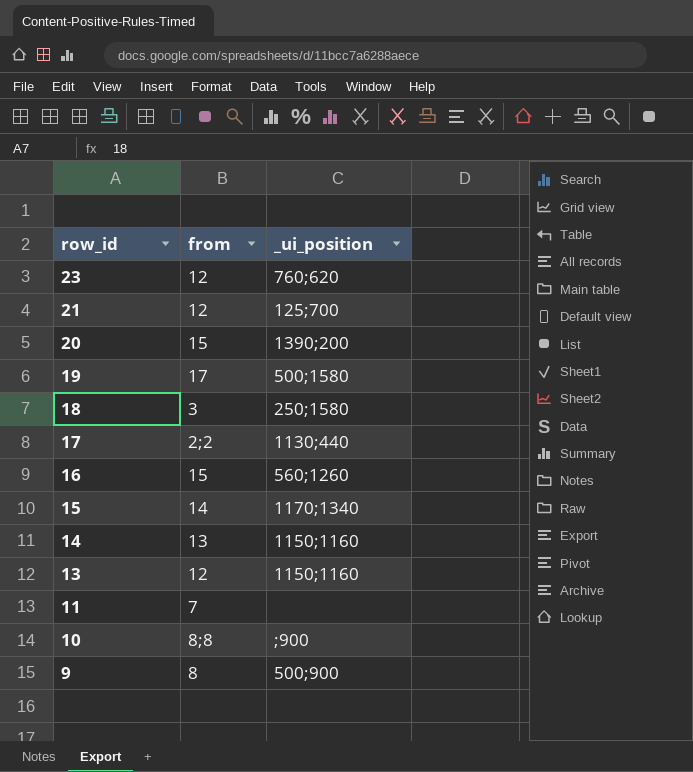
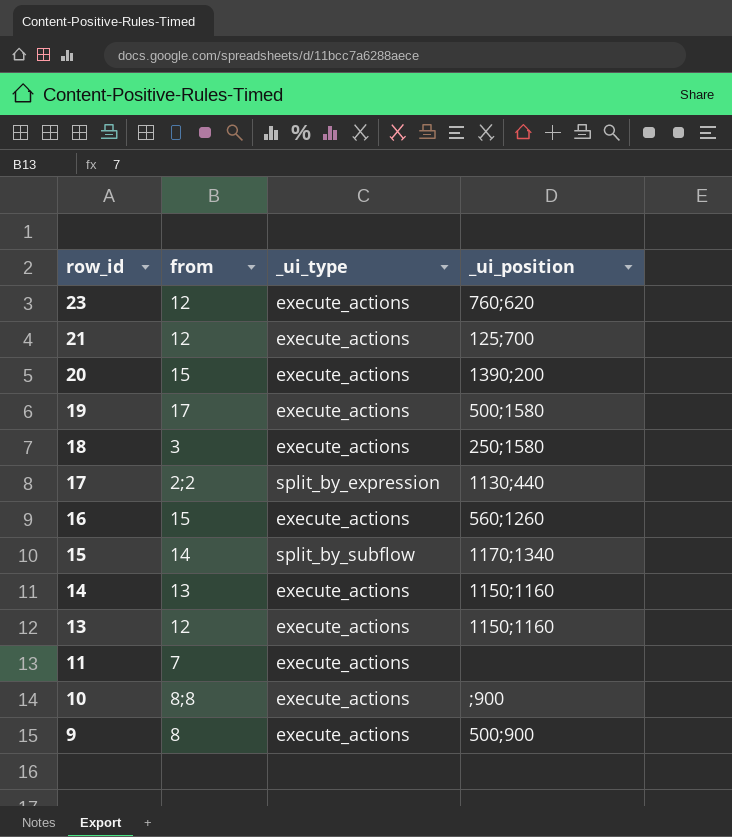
column _ui_type | position: none -> 3

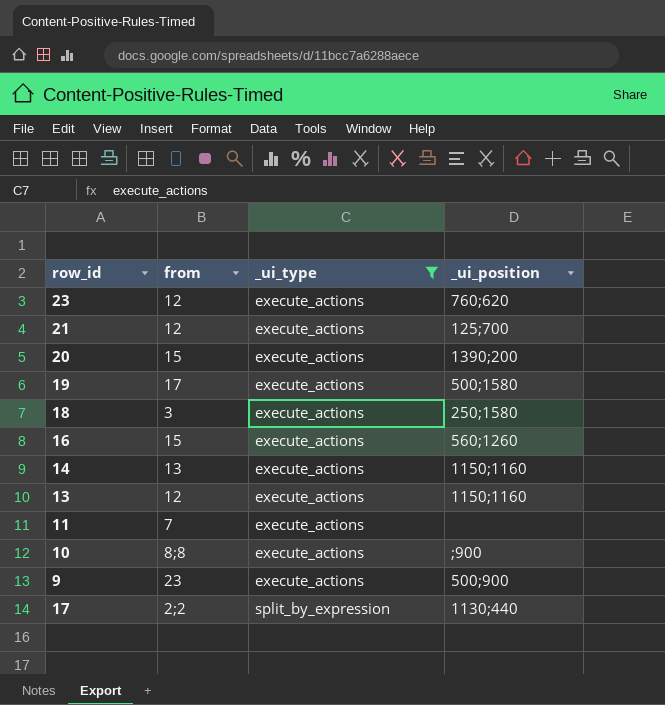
filter: none -> _ui_type != split_by_subflow
row order: row_id descending -> _ui_type ascending
9 | from: 8 -> 23

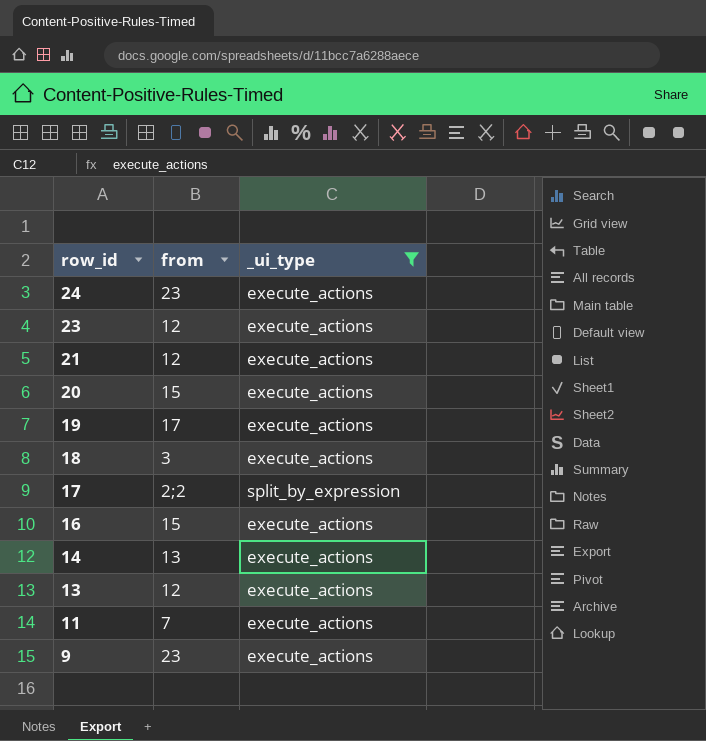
row order: _ui_type ascending -> row_id descending
column _ui_position | position: 4 -> none
row 10: 8;8 | execute_actions | ;900 -> none
row 24: none -> 23 | execute_actions

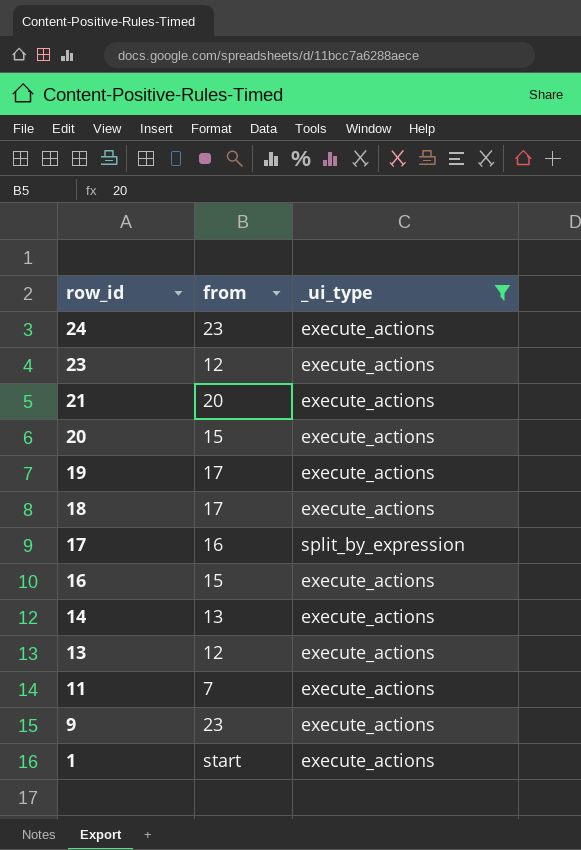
21 | from: 12 -> 20
18 | from: 3 -> 17
17 | from: 2;2 -> 16
row 1: none -> start | execute_actions

